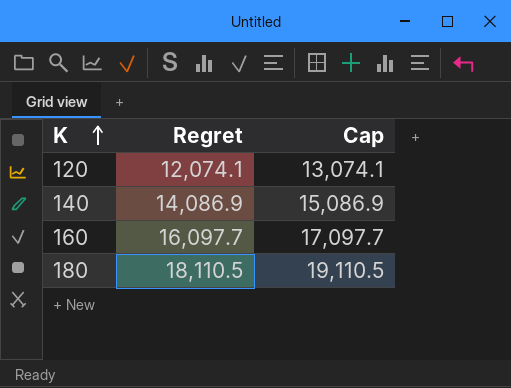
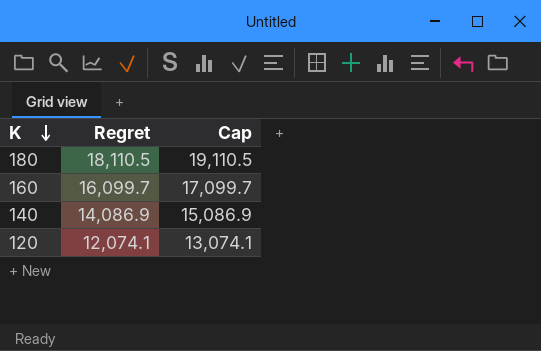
row order: K ascending -> K descending
160 | Regret: 16,097.7 -> 16,099.7
160 | Cap: 17,097.7 -> 17,099.7

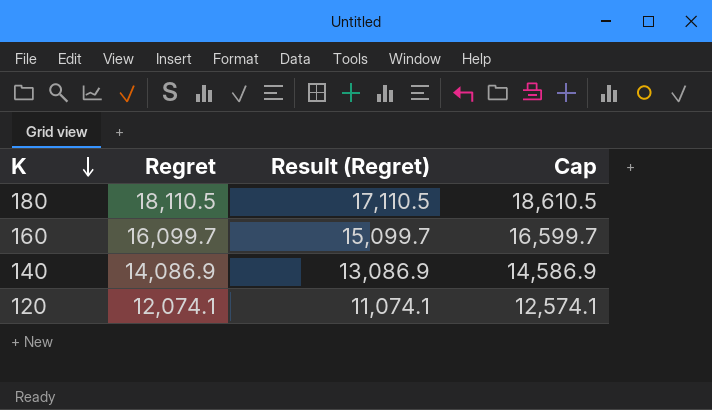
column Result (Regret) | formula: none -> [Regret] - 1000
column Cap | formula: [Regret] + 1000 -> [Regret] + 500

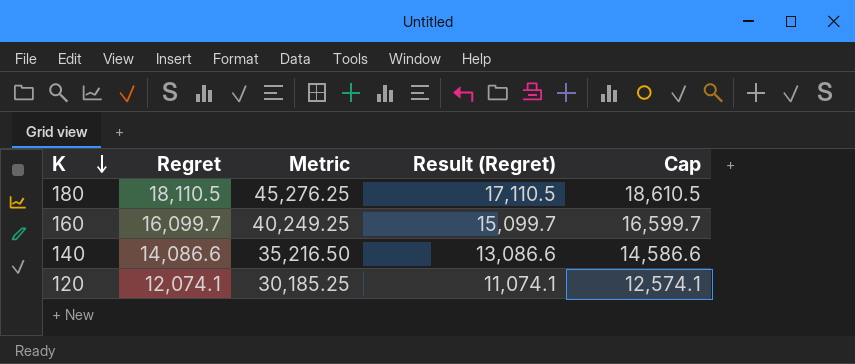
column Metric | formula: none -> [Regret] * 2.5
140 | Regret: 14,086.9 -> 14,086.6
140 | Result (Regret): 13,086.9 -> 13,086.6
140 | Cap: 14,586.9 -> 14,586.6

